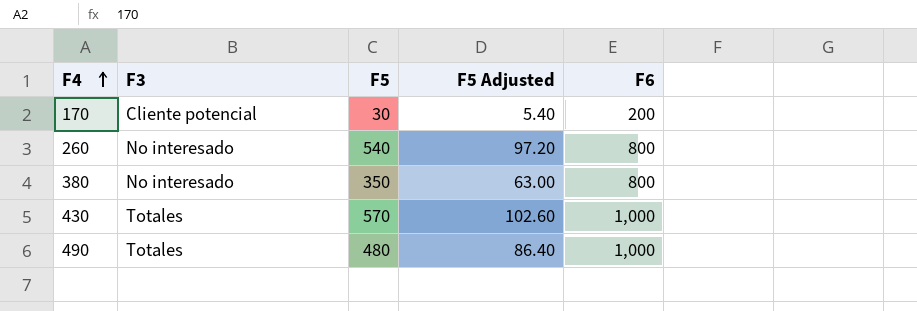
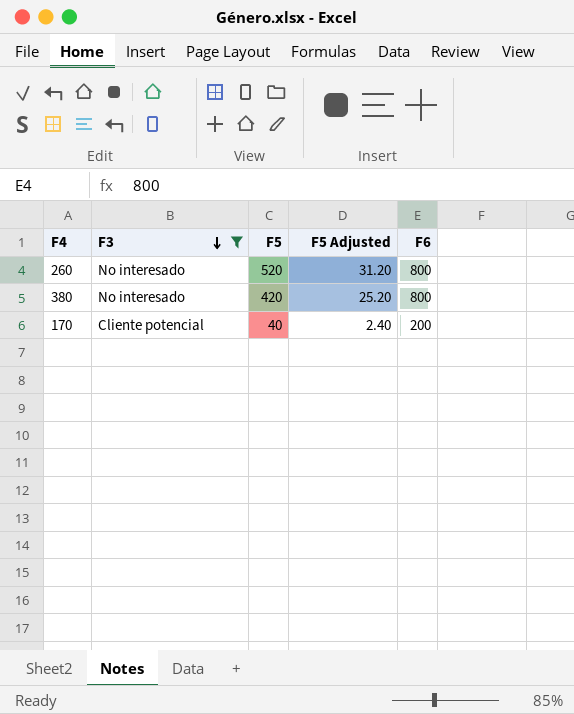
filter: none -> F3 != Totales
row order: F4 ascending -> F3 descending
column F5 Adjusted | formula: [F5] * 0.18 -> [F5] * 0.06
260 | F5: 540 -> 520
380 | F5: 350 -> 420
170 | F5: 30 -> 40

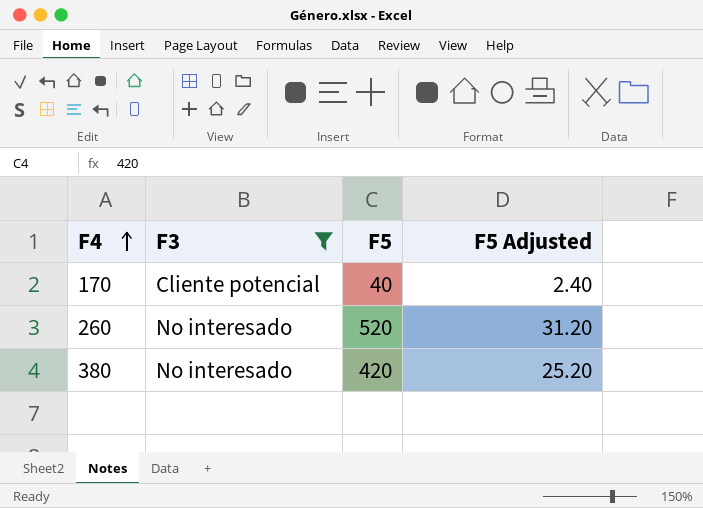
row order: F3 descending -> F4 ascending
column F6 | position: 5 -> none

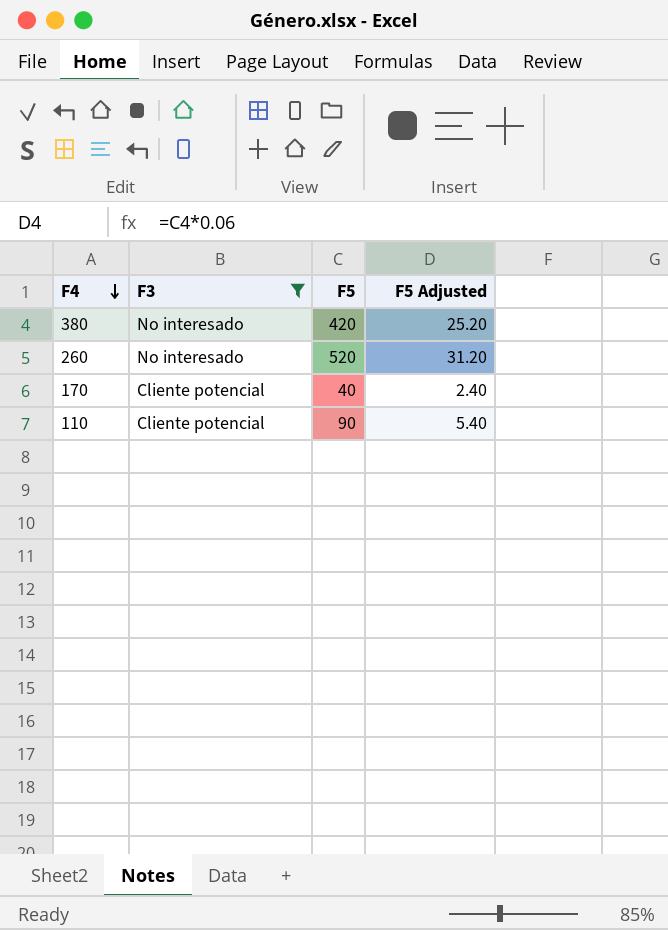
row order: F4 ascending -> F4 descending
row 110: none -> Cliente potencial | 90 | 5.40

